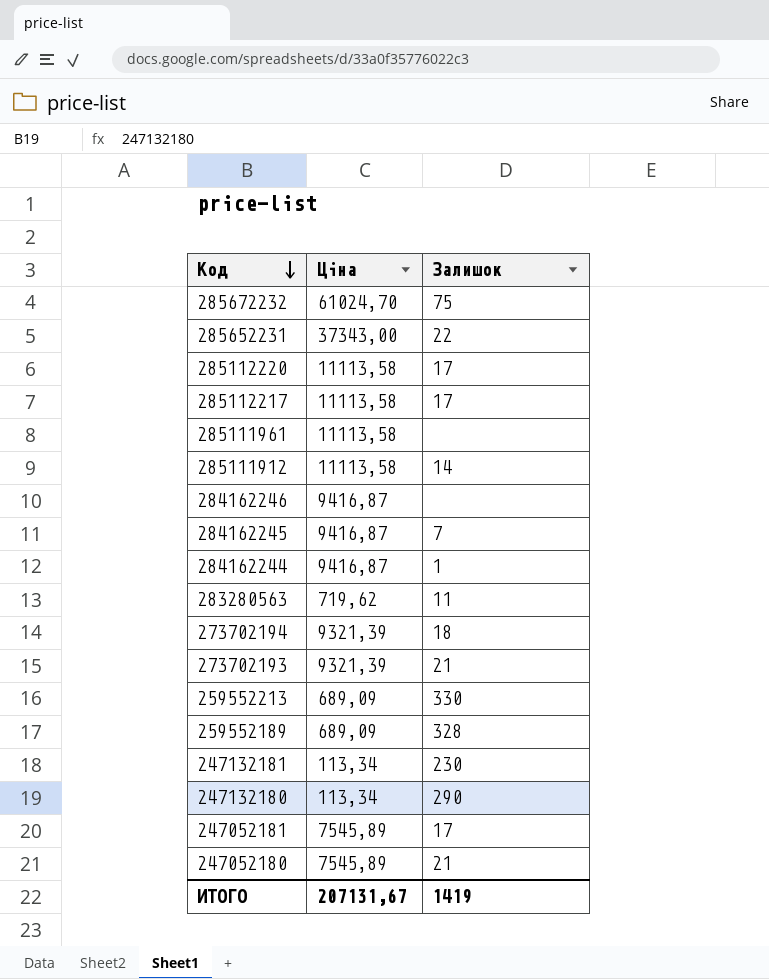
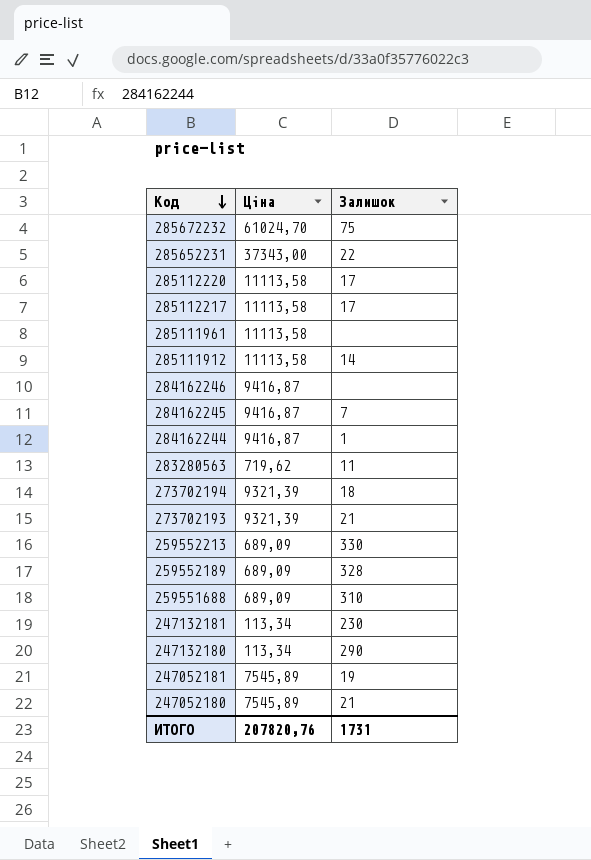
row 259551688: none -> 689,09 | 310
247052181 | Залишок: 17 -> 19
ИТОГО | Ціна: 207131,67 -> 207820,76
ИТОГО | Залишок: 1419 -> 1731

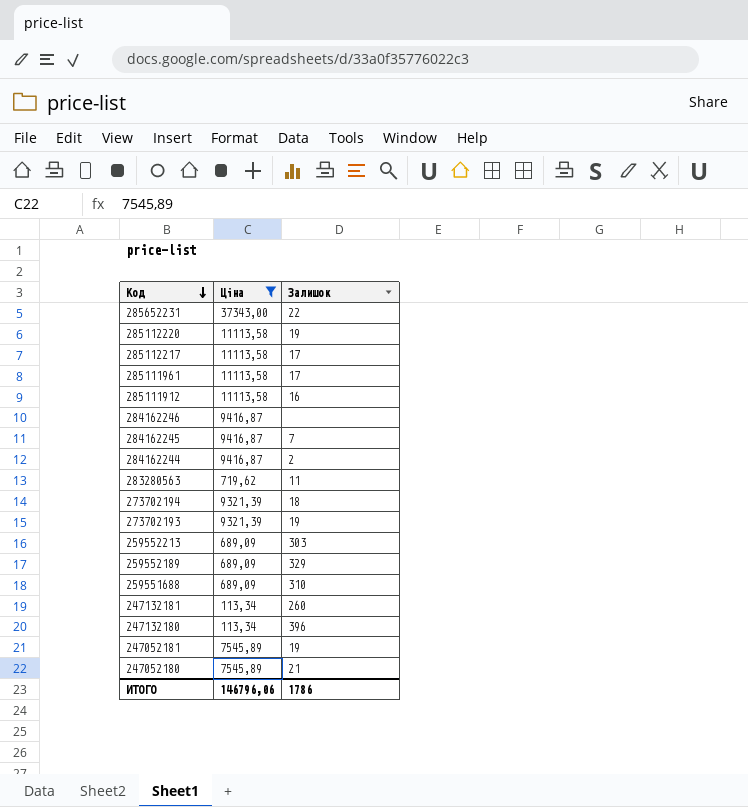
filter: none -> Ціна != 61024,70
285112220 | Залишок: 17 -> 19
285111961 | Залишок: none -> 17
285111912 | Залишок: 14 -> 16
284162244 | Залишок: 1 -> 2
273702193 | Залишок: 21 -> 19
259552213 | Залишок: 330 -> 303
259552189 | Залишок: 328 -> 329
247132181 | Залишок: 230 -> 260
247132180 | Залишок: 290 -> 396
ИТОГО | Ціна: 207820,76 -> 146796,06
ИТОГО | Залишок: 1731 -> 1786

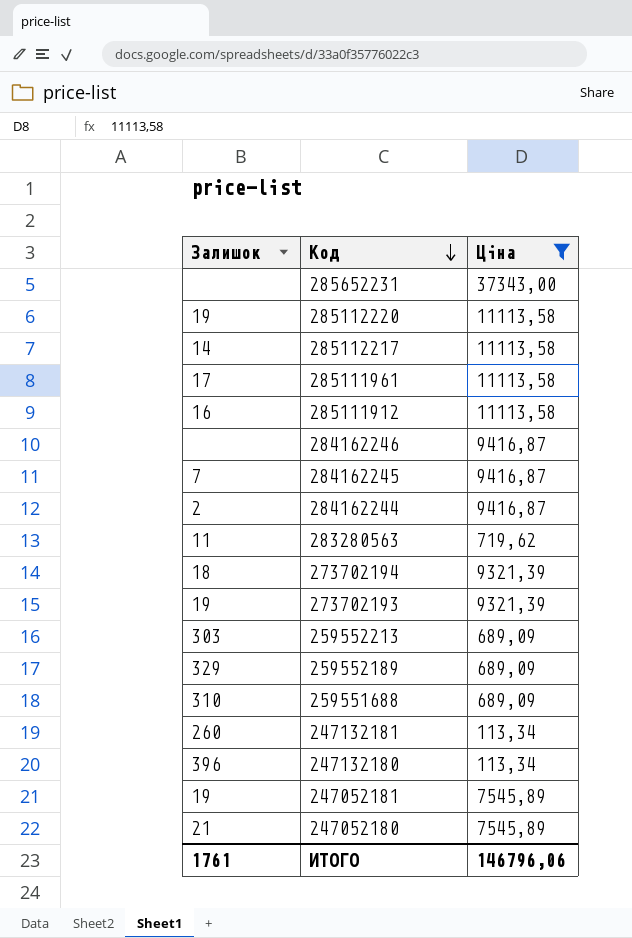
column Залишок | position: 3 -> 1
285652231 | Залишок: 22 -> none
285112217 | Залишок: 17 -> 14
ИТОГО | Залишок: 1786 -> 1761

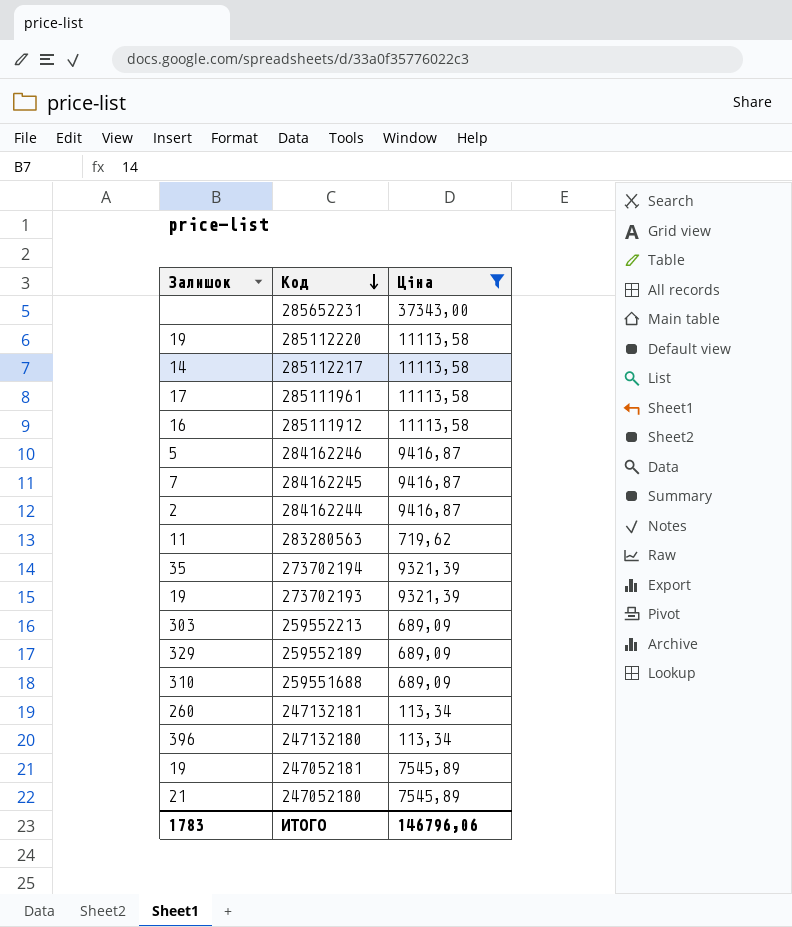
284162246 | Залишок: none -> 5
273702194 | Залишок: 18 -> 35
ИТОГО | Залишок: 1761 -> 1783

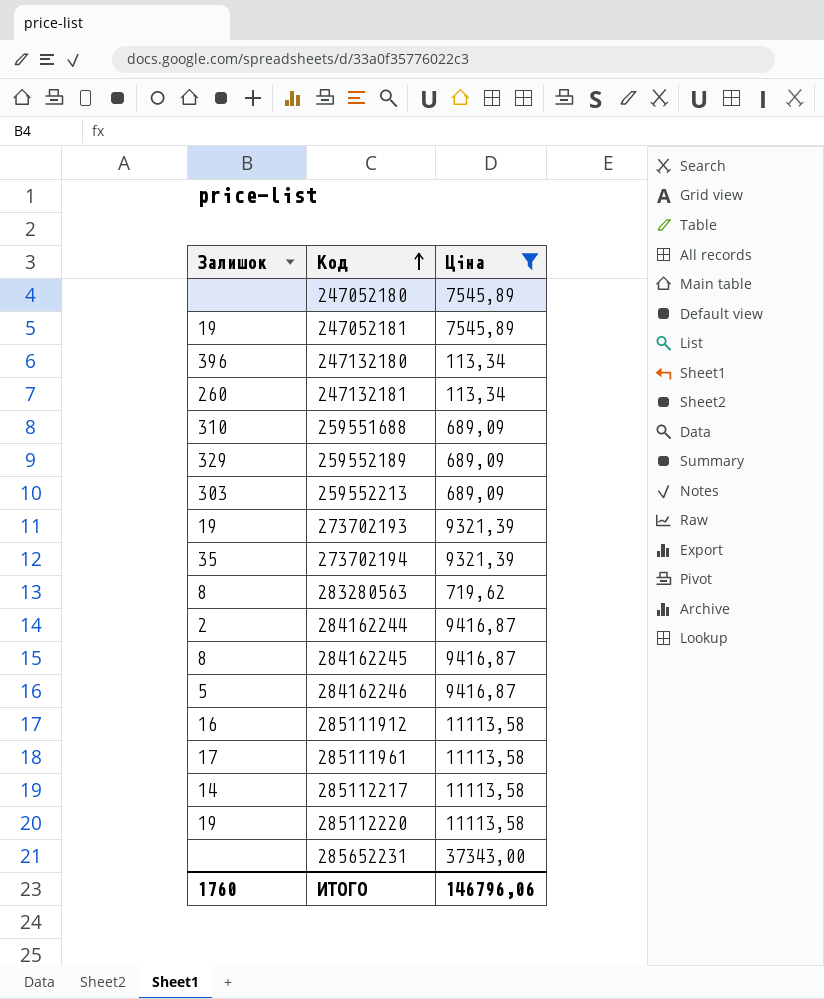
row order: Код descending -> Код ascending
247052180 | Залишок: 21 -> none
283280563 | Залишок: 11 -> 8
284162245 | Залишок: 7 -> 8
ИТОГО | Залишок: 1783 -> 1760

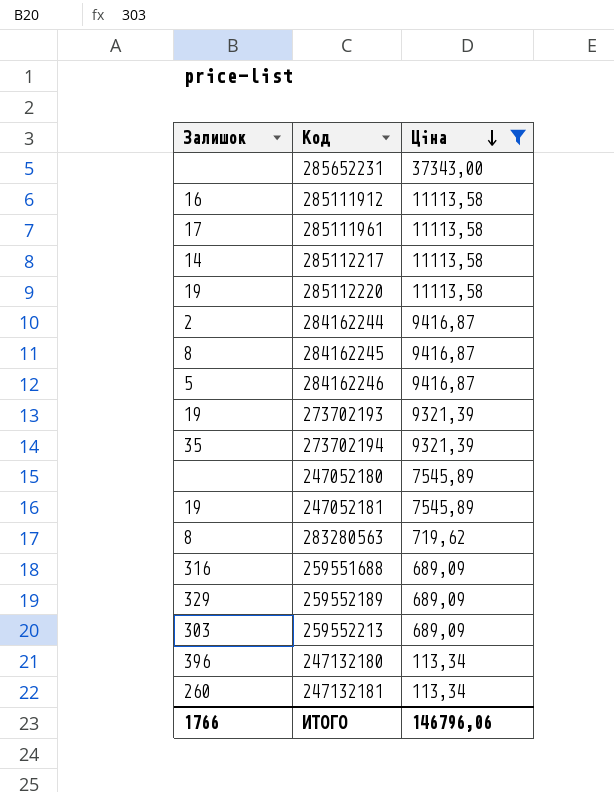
row order: Код ascending -> Ціна descending
259551688 | Залишок: 310 -> 316
ИТОГО | Залишок: 1760 -> 1766

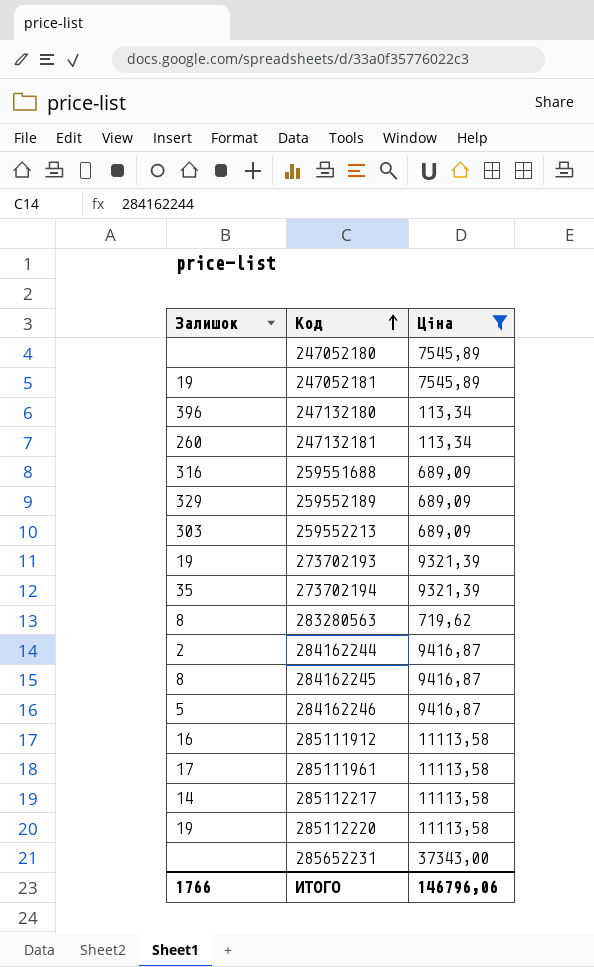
row order: Ціна descending -> Код ascending

